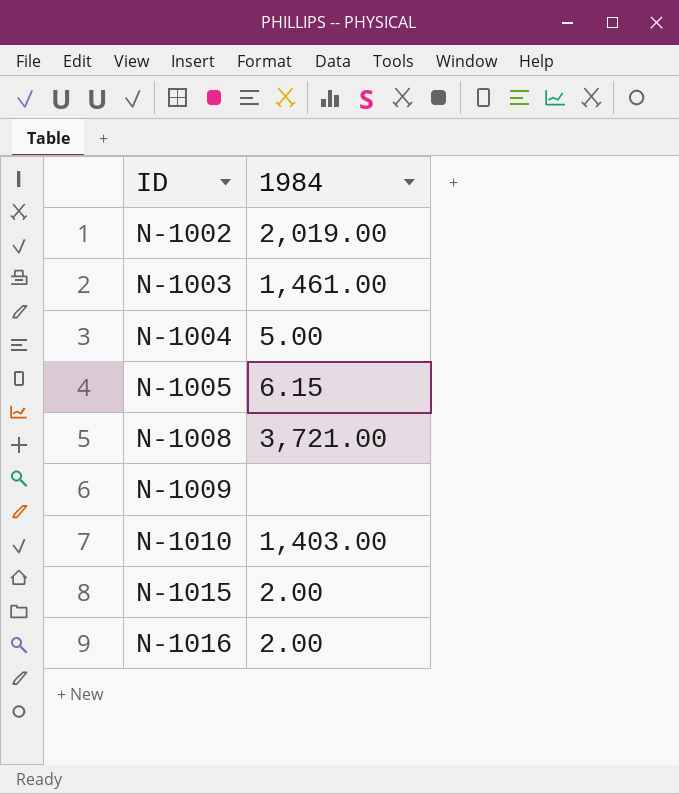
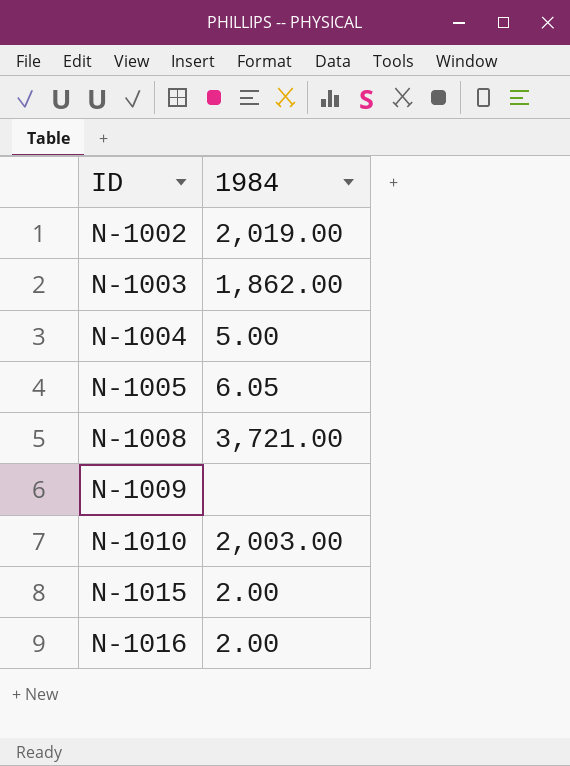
N-1003 | 1984: 1,461.00 -> 1,862.00
N-1005 | 1984: 6.15 -> 6.05
N-1010 | 1984: 1,403.00 -> 2,003.00

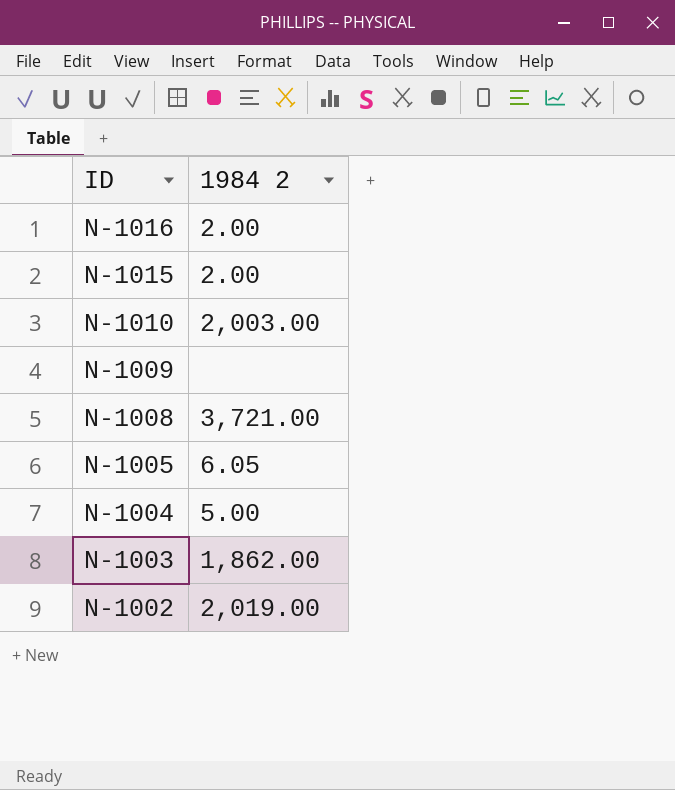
row order: ID ascending -> ID descending
column name: 1984 -> 1984 2

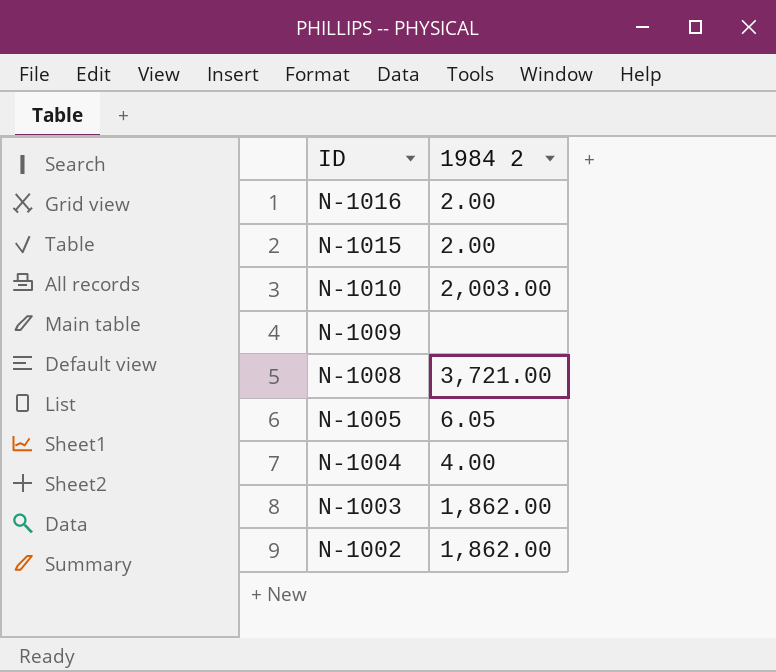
N-1004 | 1984 2: 5.00 -> 4.00
N-1002 | 1984 2: 2,019.00 -> 1,862.00

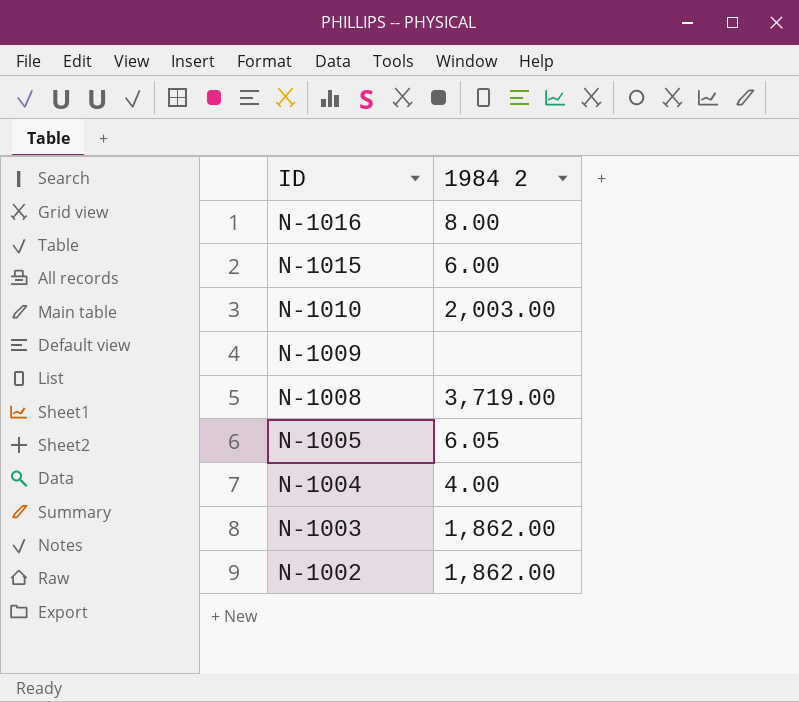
N-1016 | 1984 2: 2.00 -> 8.00
N-1015 | 1984 2: 2.00 -> 6.00
N-1008 | 1984 2: 3,721.00 -> 3,719.00

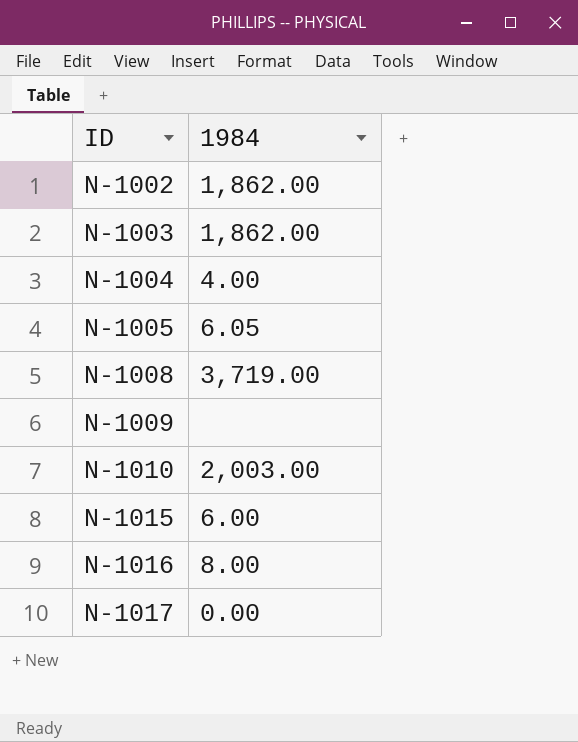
row order: ID descending -> ID ascending
column name: 1984 2 -> 1984
row N-1017: none -> 0.00

